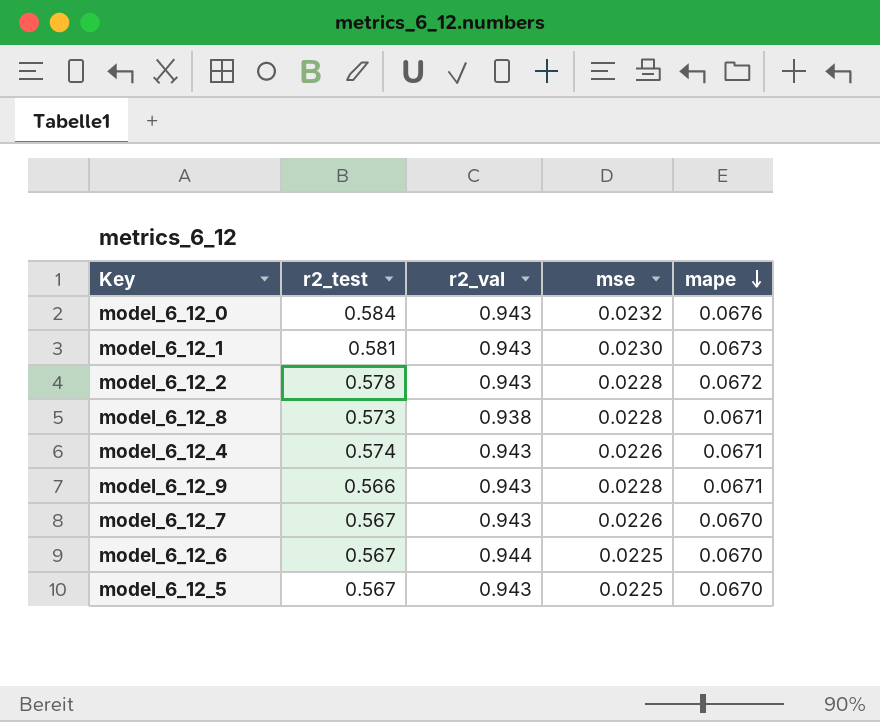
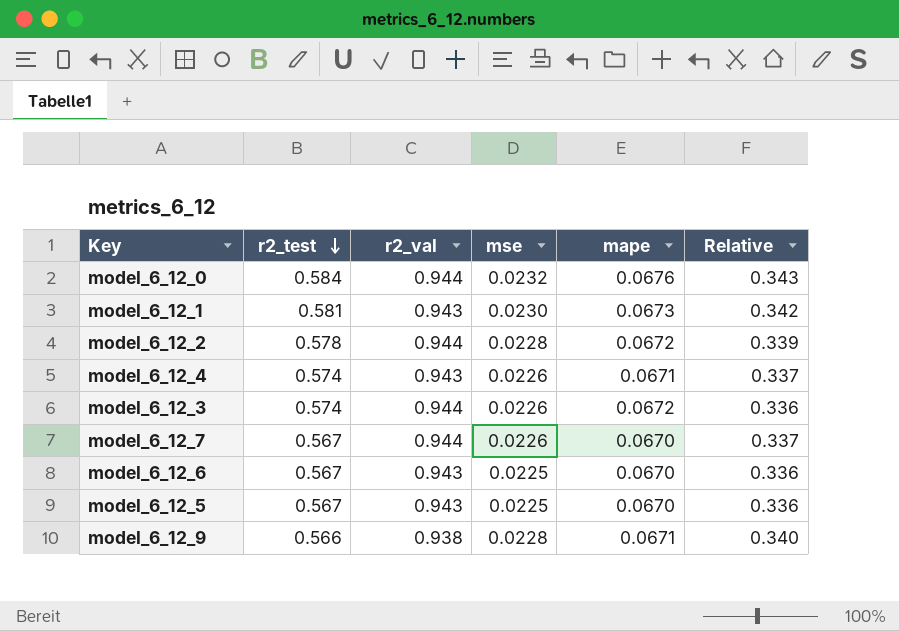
row order: mape descending -> r2_test descending
column Relative | formula: none -> [mse] / [mape]
row model_6_12_8: 0.573 | 0.938 | 0.0228 | 0.0671 -> none
model_6_12_0 | r2_val: 0.943 -> 0.944
model_6_12_2 | r2_val: 0.943 -> 0.944
row model_6_12_3: none -> 0.574 | 0.944 | 0.0226 | 0.0672 | 0.336
model_6_12_7 | r2_val: 0.943 -> 0.944
model_6_12_6 | r2_val: 0.944 -> 0.943
model_6_12_9 | r2_val: 0.943 -> 0.938

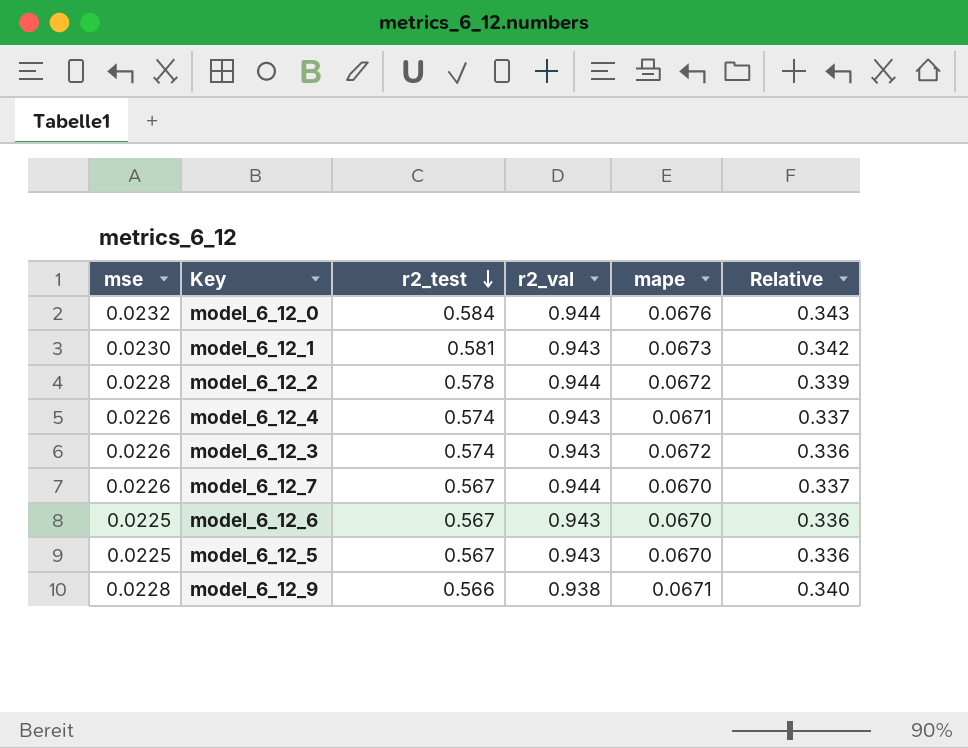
column mse | position: 4 -> 1
model_6_12_3 | r2_val: 0.944 -> 0.943

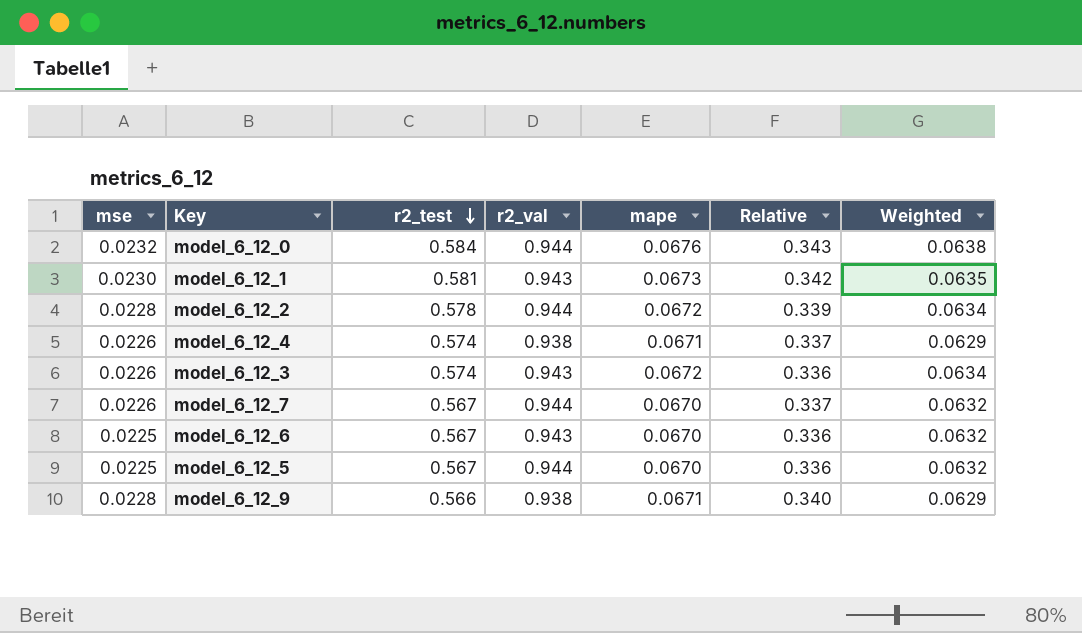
column Weighted | formula: none -> [r2_val] * [mape]
model_6_12_4 | r2_val: 0.943 -> 0.938
model_6_12_5 | r2_val: 0.943 -> 0.944

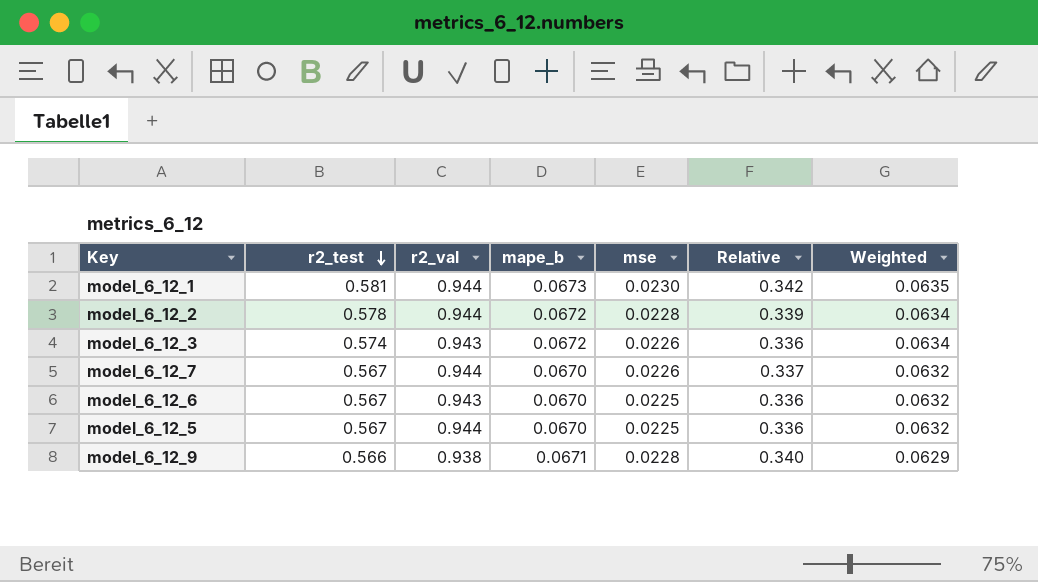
column name: mape -> mape_b
column mse | position: 1 -> 5
row model_6_12_0: 0.0232 | 0.584 | 0.944 | 0.0676 | 0.343 | 0.0638 -> none
row model_6_12_4: 0.0226 | 0.574 | 0.938 | 0.0671 | 0.337 | 0.0629 -> none
model_6_12_1 | r2_val: 0.943 -> 0.944

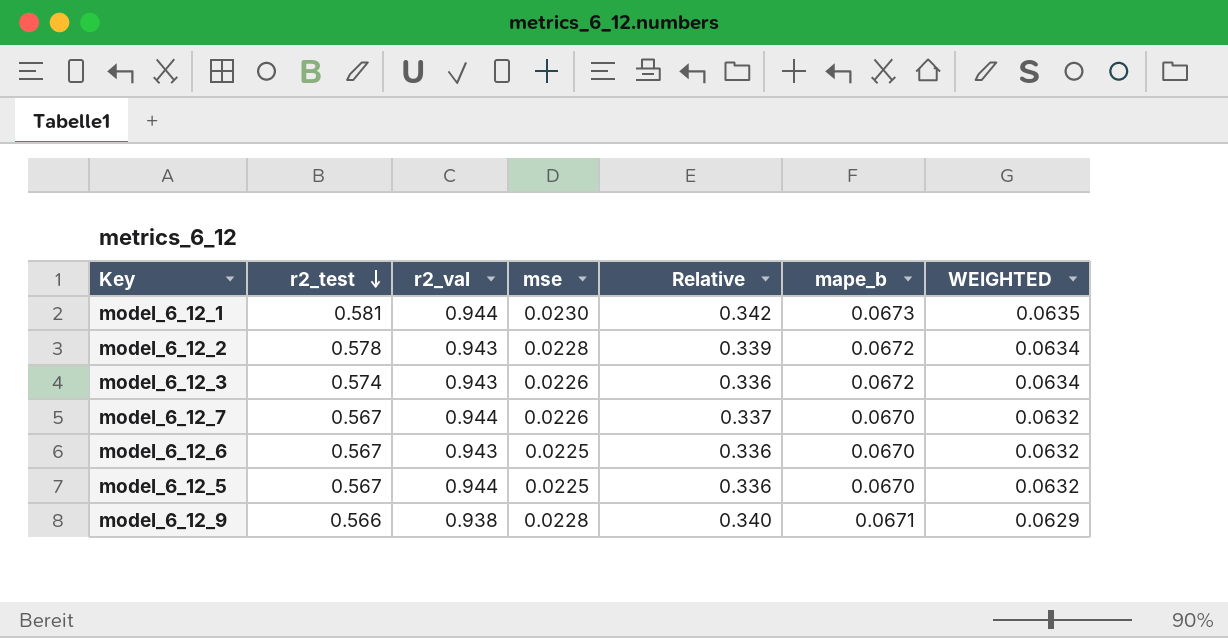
column mape_b | position: 4 -> 6
column name: Weighted -> WEIGHTED
model_6_12_2 | r2_val: 0.944 -> 0.943

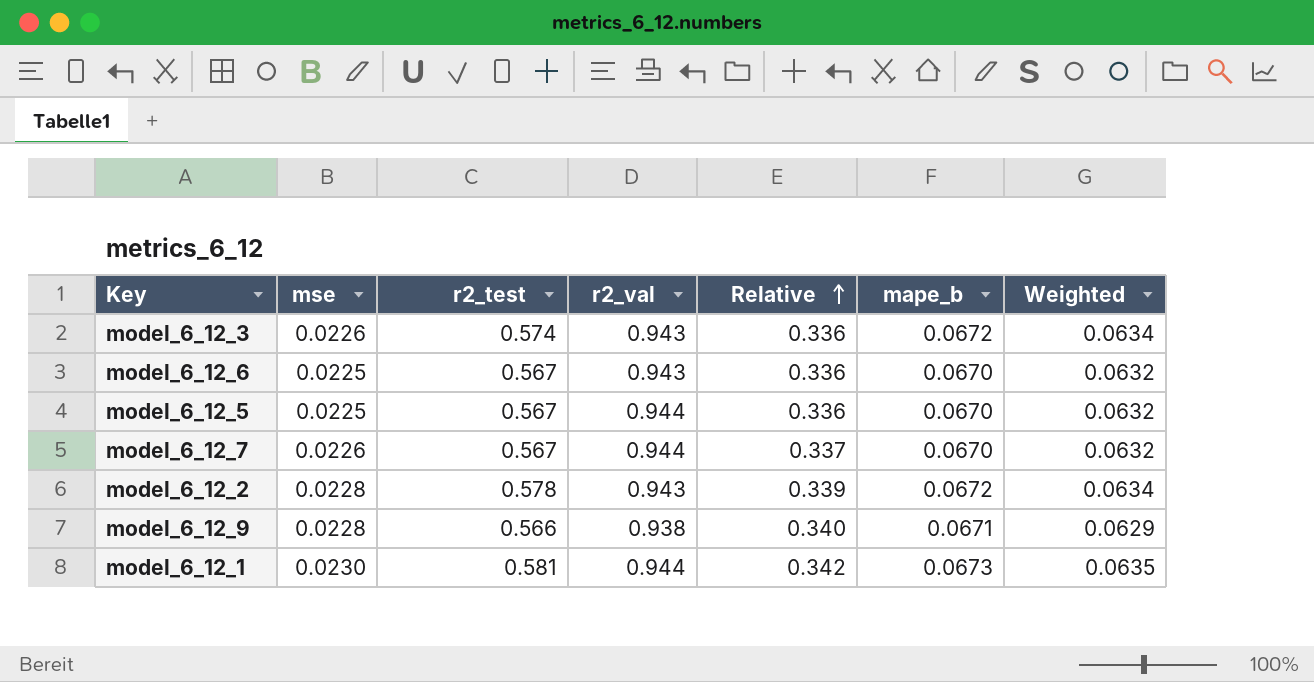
row order: r2_test descending -> Relative ascending
column mse | position: 4 -> 2
column name: WEIGHTED -> Weighted

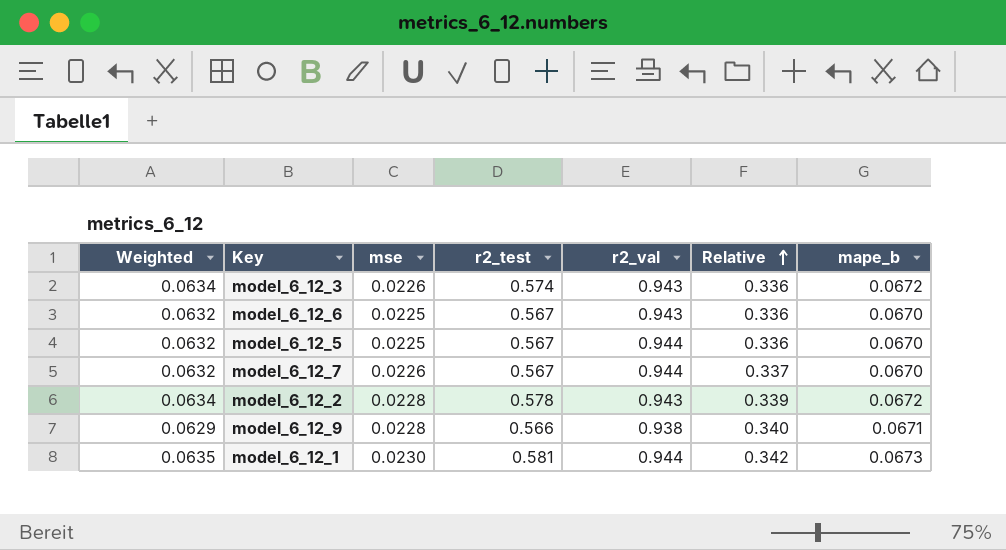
column Weighted | position: 7 -> 1

